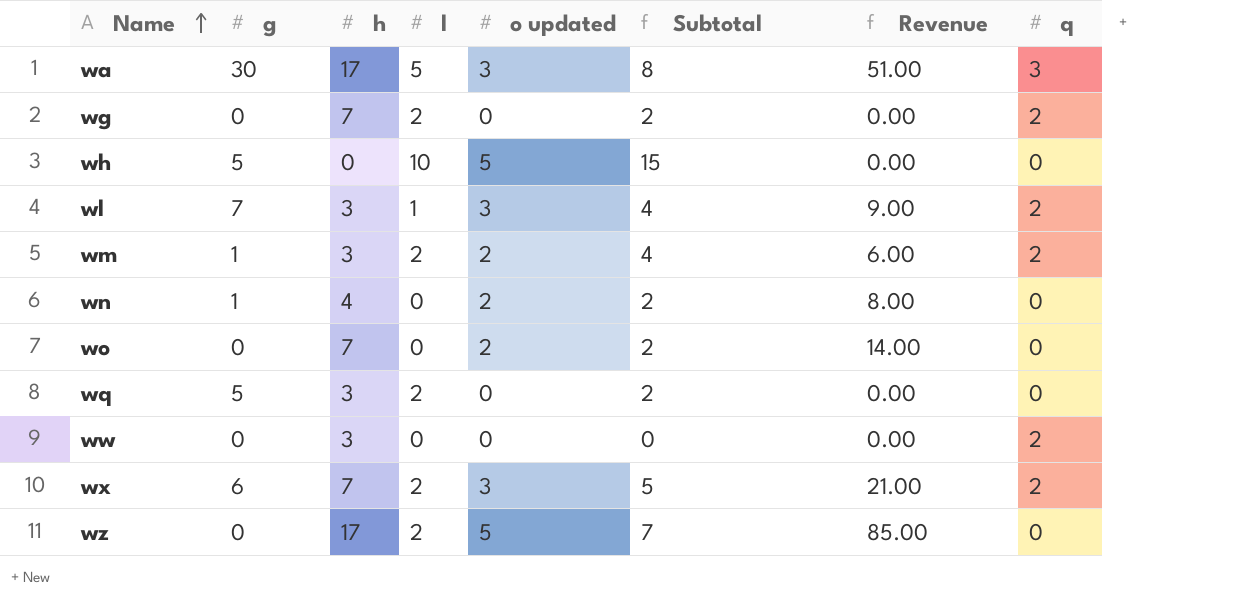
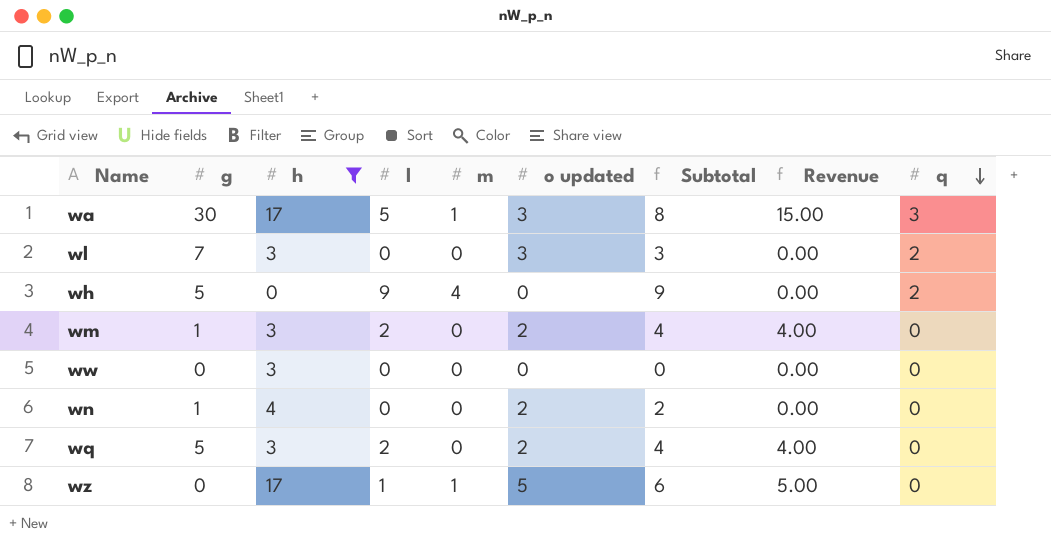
filter: none -> h != 7
row order: Name ascending -> q descending
column m | position: none -> 5
column Revenue | formula: [h] * [o updated] -> [l] * [o updated]
wl | l: 1 -> 0
wl | Subtotal: 4 -> 3
wh | l: 10 -> 9
wh | o updated: 5 -> 0
wh | Subtotal: 15 -> 9
wh | q: 0 -> 2
wm | q: 2 -> 0
ww | q: 2 -> 0
wq | o updated: 0 -> 2
wq | Subtotal: 2 -> 4
wz | l: 2 -> 1
wz | Subtotal: 7 -> 6

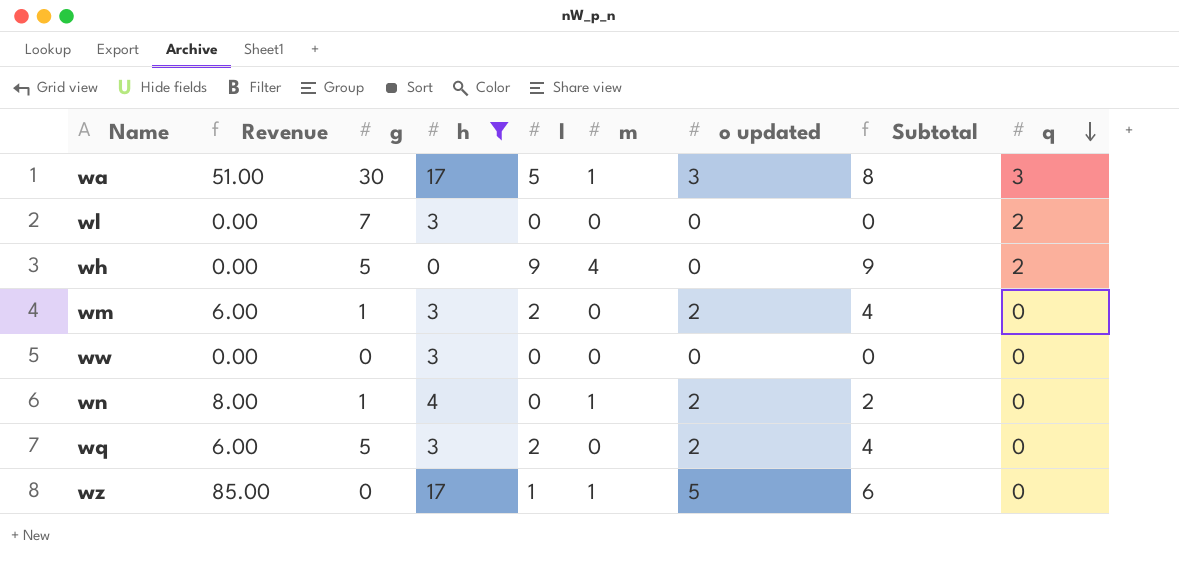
column Revenue | formula: [l] * [o updated] -> [h] * [o updated]
column Revenue | position: 8 -> 2
wl | o updated: 3 -> 0
wl | Subtotal: 3 -> 0
wn | m: 0 -> 1

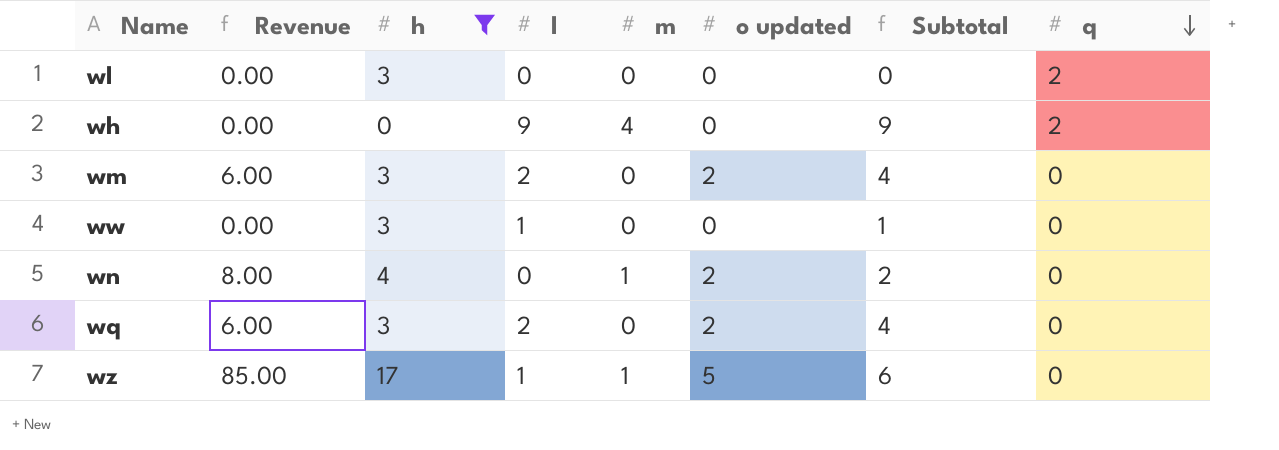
column g | position: 3 -> none
row wa: 51.00 | 30 | 17 | 5 | 1 | 3 | 8 | 3 -> none
ww | l: 0 -> 1
ww | Subtotal: 0 -> 1

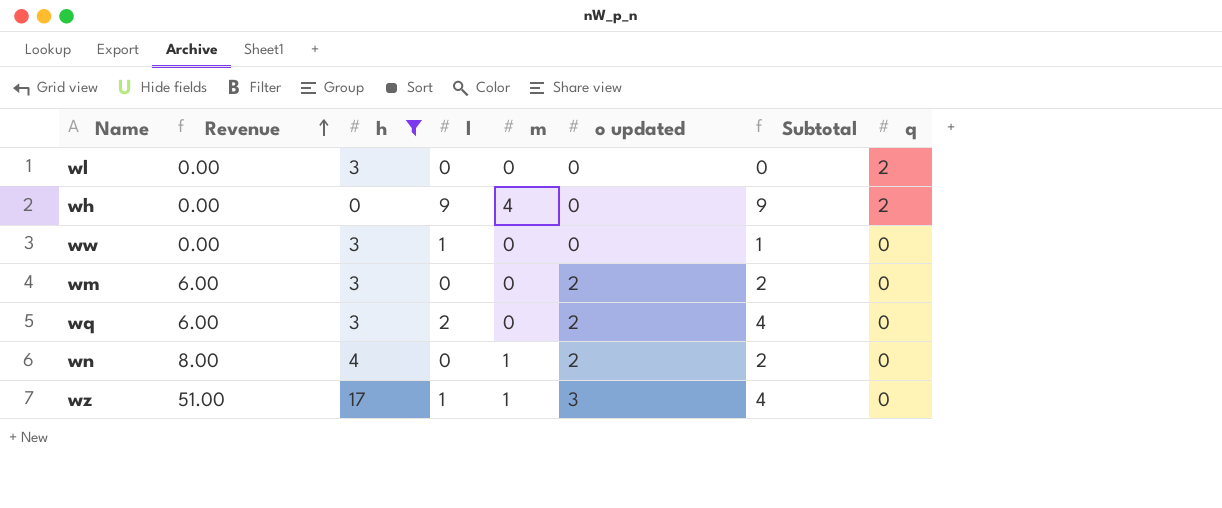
row order: q descending -> Revenue ascending
wm | l: 2 -> 0
wm | Subtotal: 4 -> 2
wz | Revenue: 85.00 -> 51.00
wz | o updated: 5 -> 3
wz | Subtotal: 6 -> 4

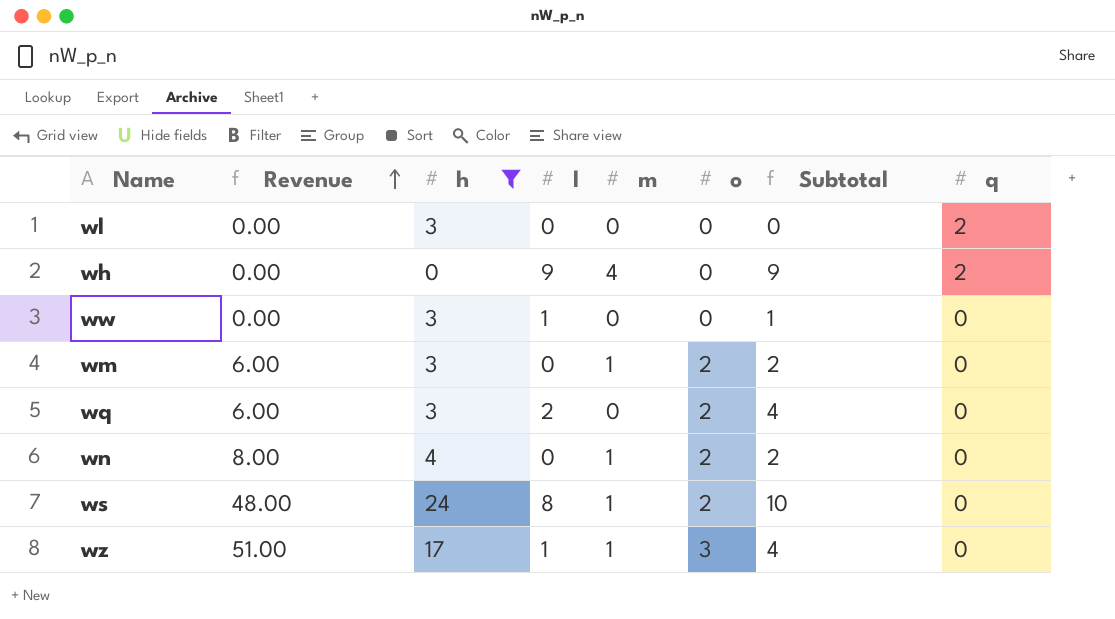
column name: o updated -> o
wm | m: 0 -> 1
row ws: none -> 48.00 | 24 | 8 | 1 | 2 | 10 | 0

